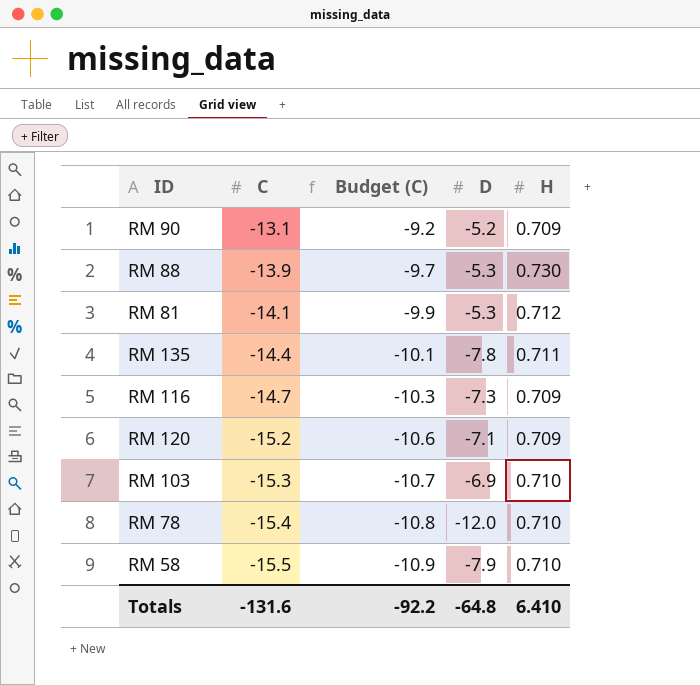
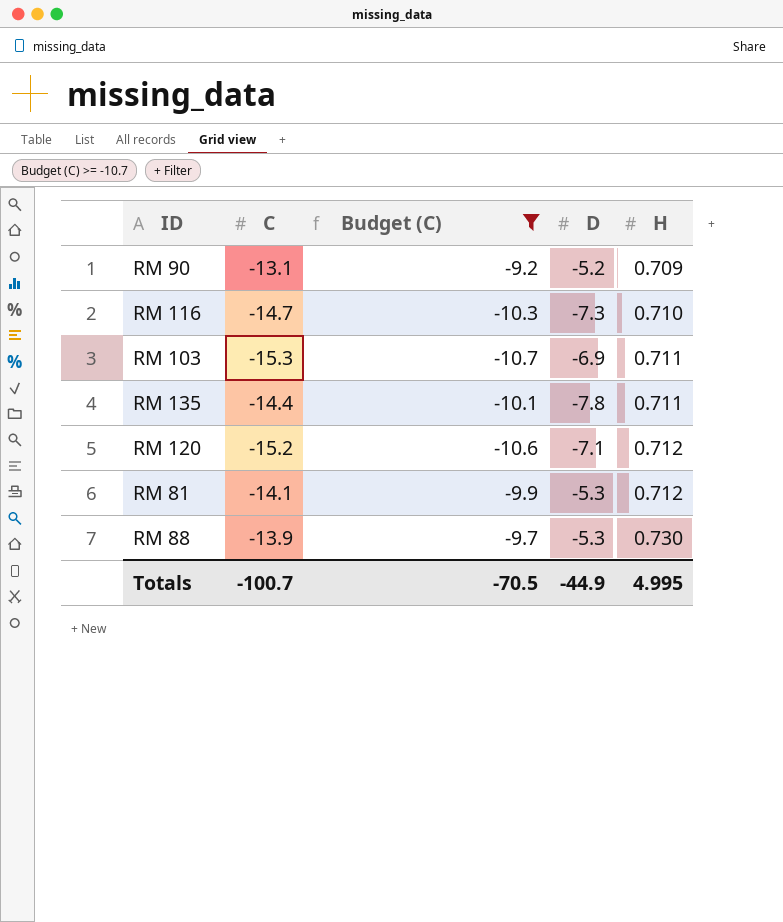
filter: none -> Budget (C) >= -10.7
row order: C descending -> H ascending
RM 116 | H: 0.709 -> 0.710
RM 103 | H: 0.710 -> 0.711
RM 120 | H: 0.709 -> 0.712
Totals | C: -131.6 -> -100.7
Totals | Budget (C): -92.2 -> -70.5
Totals | D: -64.8 -> -44.9
Totals | H: 6.410 -> 4.995

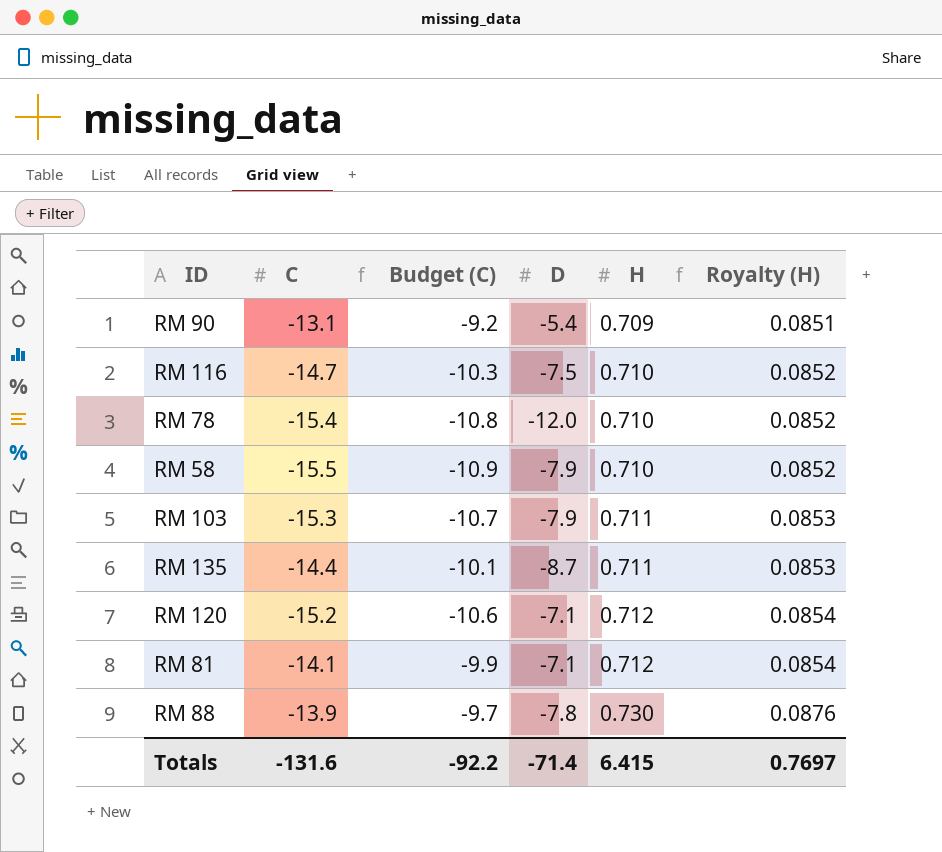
filter: Budget (C) >= -10.7 -> none
column Royalty (H) | formula: none -> [H] * 0.12
RM 90 | D: -5.2 -> -5.4
RM 116 | D: -7.3 -> -7.5
RM 103 | D: -6.9 -> -7.9
RM 135 | D: -7.8 -> -8.7
RM 81 | D: -5.3 -> -7.1
RM 88 | D: -5.3 -> -7.8
Totals | C: -100.7 -> -131.6
Totals | Budget (C): -70.5 -> -92.2
Totals | D: -44.9 -> -71.4
Totals | H: 4.995 -> 6.415

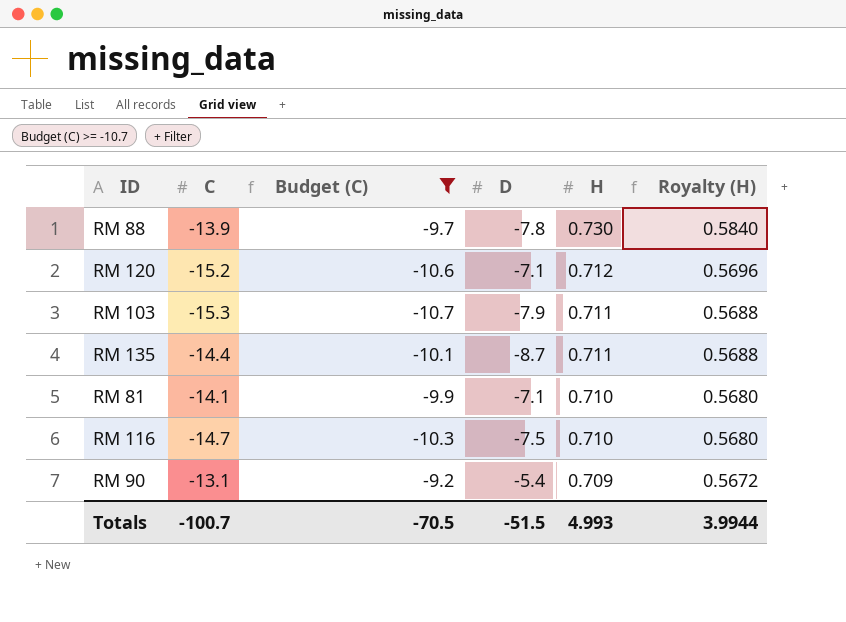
filter: none -> Budget (C) >= -10.7
row order: H ascending -> H descending
column Royalty (H) | formula: [H] * 0.12 -> [H] * 0.8
RM 81 | H: 0.712 -> 0.710
Totals | C: -131.6 -> -100.7
Totals | Budget (C): -92.2 -> -70.5
Totals | D: -71.4 -> -51.5
Totals | H: 6.415 -> 4.993
Totals | Royalty (H): 0.7697 -> 3.9944

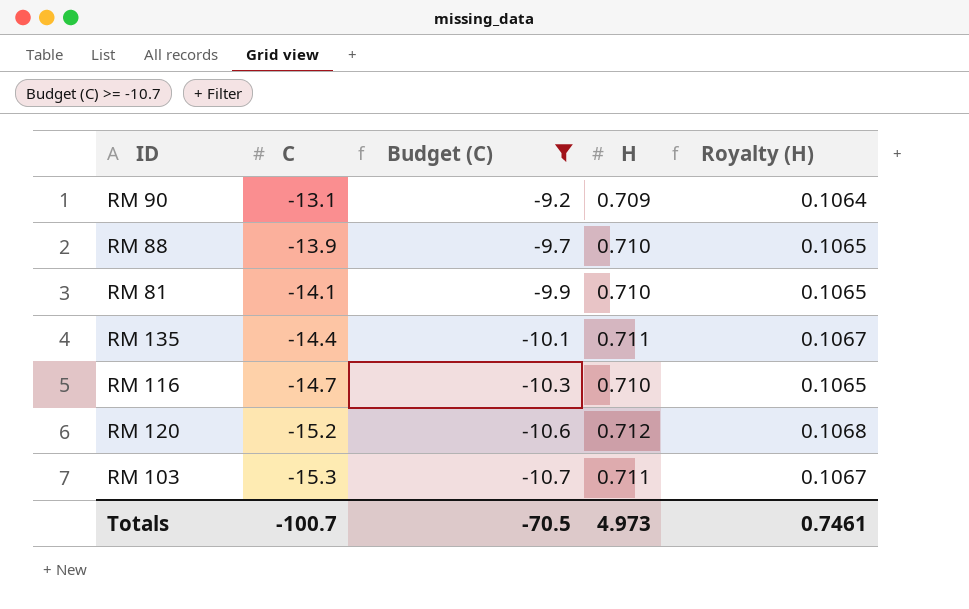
row order: H descending -> C descending
column D | position: 4 -> none
column Royalty (H) | formula: [H] * 0.8 -> [H] * 0.15
RM 88 | H: 0.730 -> 0.710
Totals | H: 4.993 -> 4.973
Totals | Royalty (H): 3.9944 -> 0.7461

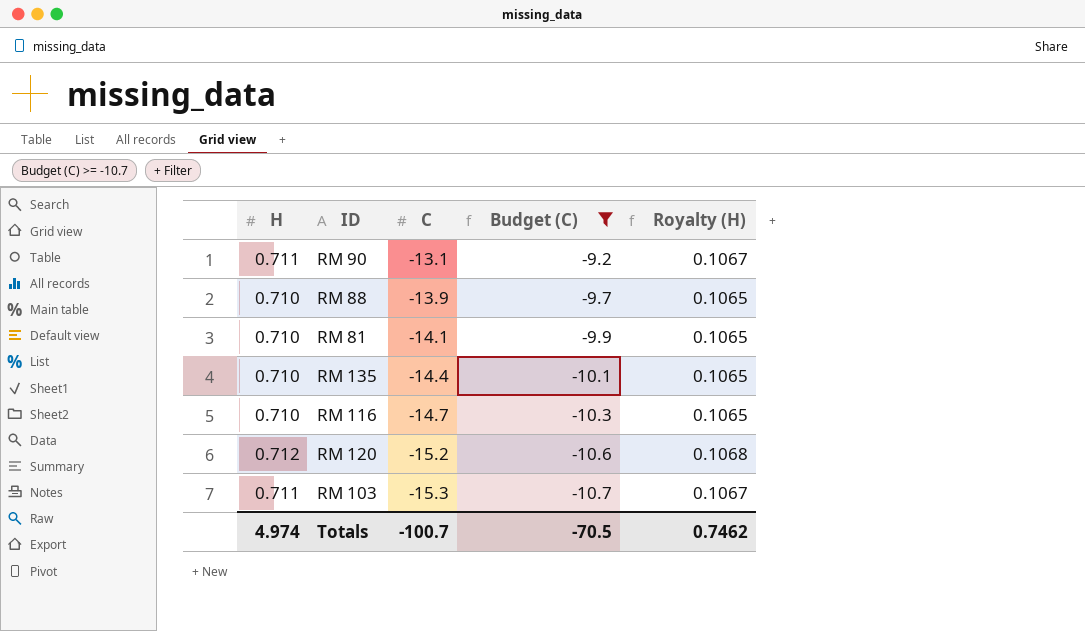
column H | position: 4 -> 1
RM 90 | H: 0.709 -> 0.711
RM 90 | Royalty (H): 0.1064 -> 0.1067
RM 135 | H: 0.711 -> 0.710
RM 135 | Royalty (H): 0.1067 -> 0.1065
Totals | H: 4.973 -> 4.974
Totals | Royalty (H): 0.7461 -> 0.7462

